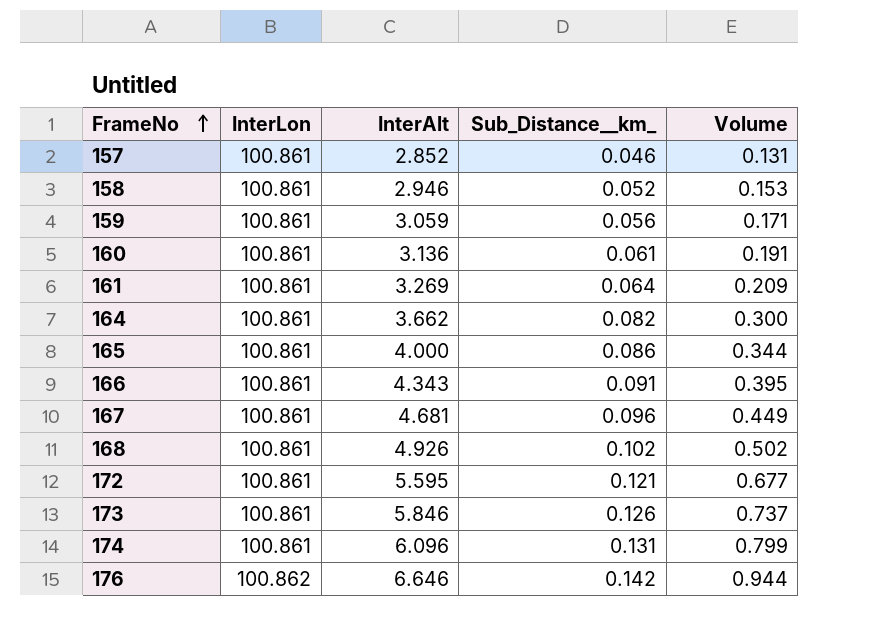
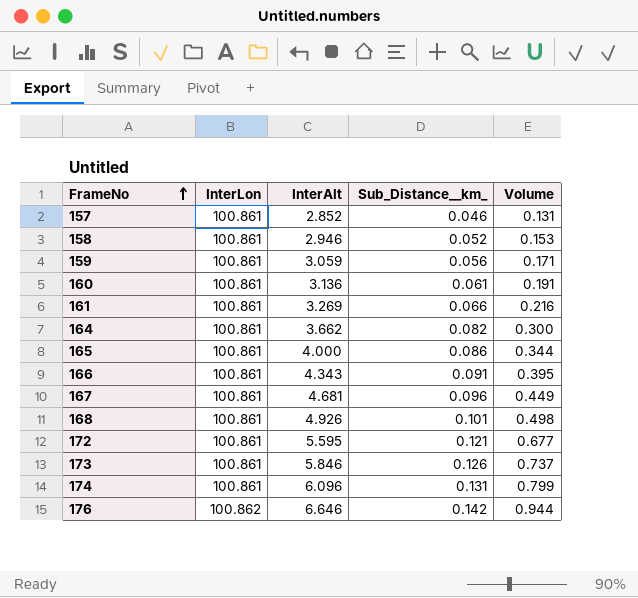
161 | Sub_Distance__km_: 0.064 -> 0.066
161 | Volume: 0.209 -> 0.216
168 | Sub_Distance__km_: 0.102 -> 0.101
168 | Volume: 0.502 -> 0.498

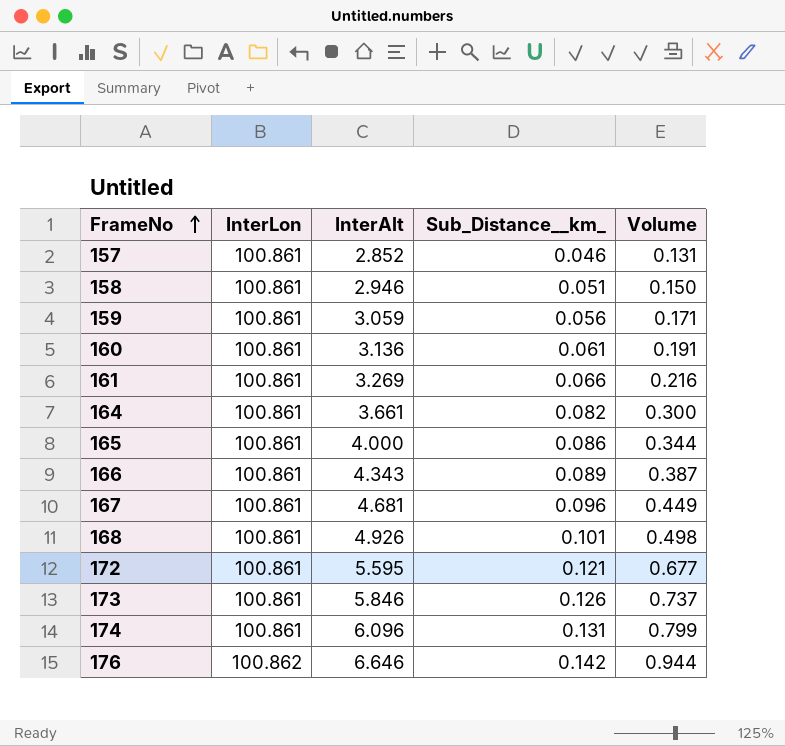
158 | Sub_Distance__km_: 0.052 -> 0.051
158 | Volume: 0.153 -> 0.150
164 | InterAlt: 3.662 -> 3.661
166 | Sub_Distance__km_: 0.091 -> 0.089
166 | Volume: 0.395 -> 0.387

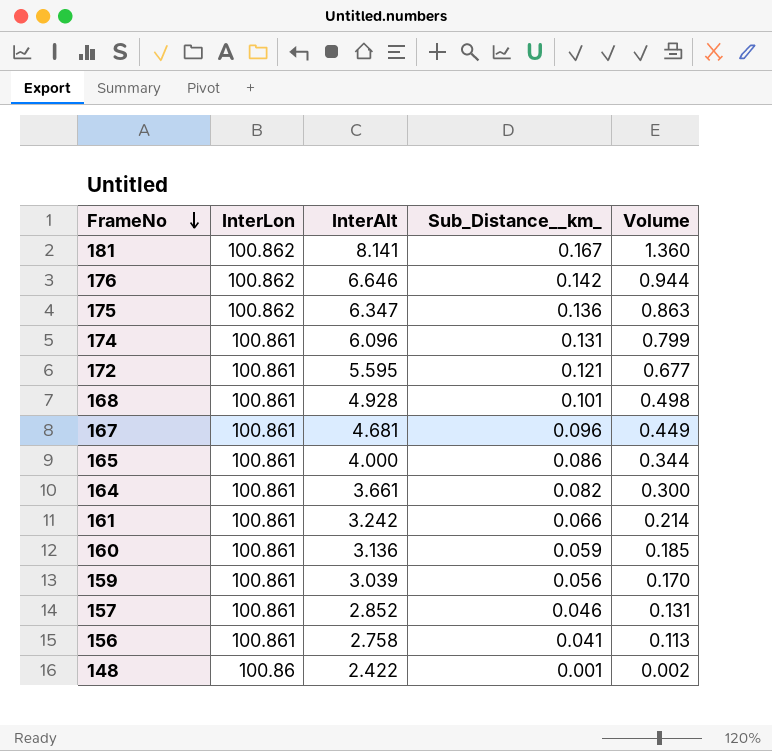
row order: FrameNo ascending -> FrameNo descending
row 158: 100.861 | 2.946 | 0.051 | 0.150 -> none
row 166: 100.861 | 4.343 | 0.089 | 0.387 -> none
row 173: 100.861 | 5.846 | 0.126 | 0.737 -> none
row 181: none -> 100.862 | 8.141 | 0.167 | 1.360
row 175: none -> 100.862 | 6.347 | 0.136 | 0.863
168 | InterAlt: 4.926 -> 4.928
161 | InterAlt: 3.269 -> 3.242
161 | Volume: 0.216 -> 0.214
160 | Sub_Distance__km_: 0.061 -> 0.059
160 | Volume: 0.191 -> 0.185
159 | InterAlt: 3.059 -> 3.039
159 | Volume: 0.171 -> 0.170
row 156: none -> 100.861 | 2.758 | 0.041 | 0.113
row 148: none -> 100.86 | 2.422 | 0.001 | 0.002

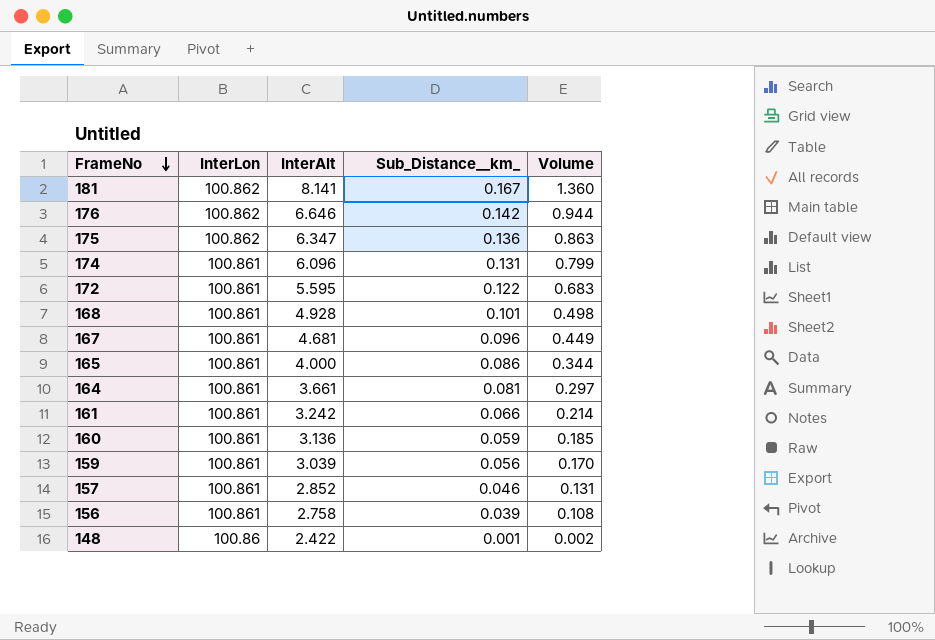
172 | Sub_Distance__km_: 0.121 -> 0.122
172 | Volume: 0.677 -> 0.683
164 | Sub_Distance__km_: 0.082 -> 0.081
164 | Volume: 0.300 -> 0.297
156 | Sub_Distance__km_: 0.041 -> 0.039
156 | Volume: 0.113 -> 0.108

